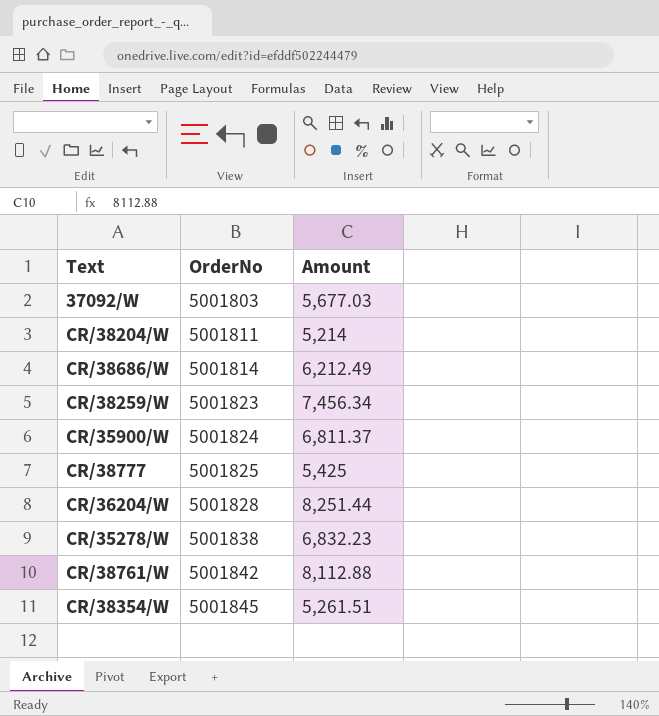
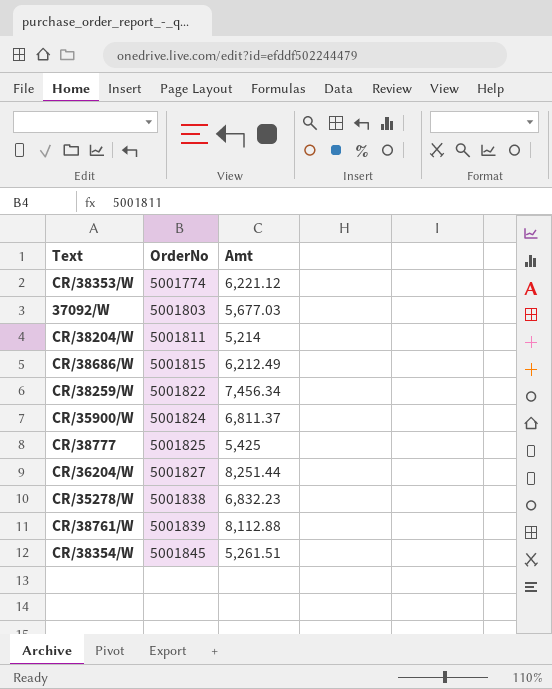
column name: Amount -> Amt
row CR/38353/W: none -> 5001774 | 6,221.12
CR/38686/W | OrderNo: 5001814 -> 5001815
CR/38259/W | OrderNo: 5001823 -> 5001822
CR/36204/W | OrderNo: 5001828 -> 5001827
CR/38761/W | OrderNo: 5001842 -> 5001839

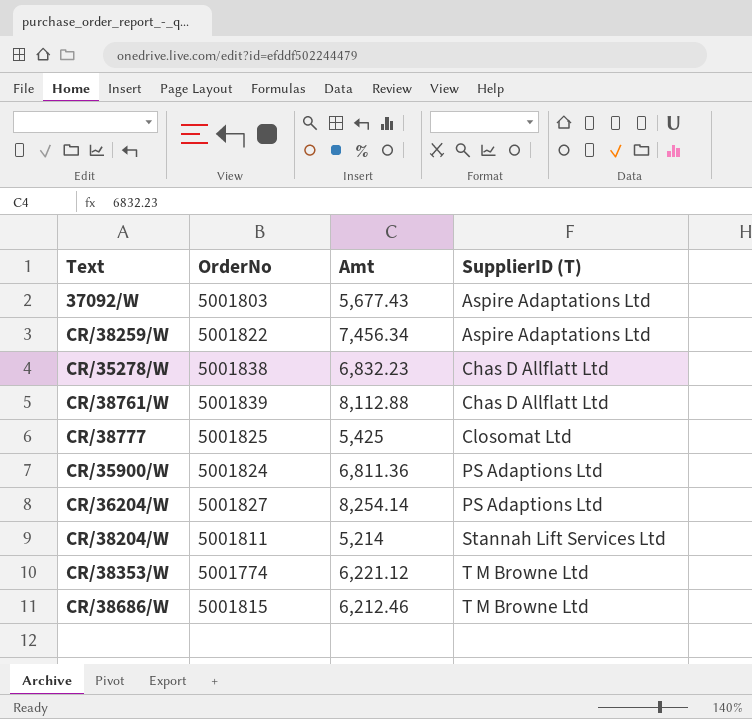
row order: OrderNo ascending -> SupplierID (T) ascending
column SupplierID (T) | position: none -> 4
row CR/38354/W: 5001845 | 5,261.51 -> none
37092/W | Amt: 5,677.03 -> 5,677.43
CR/35900/W | Amt: 6,811.37 -> 6,811.36
CR/36204/W | Amt: 8,251.44 -> 8,254.14
CR/38686/W | Amt: 6,212.49 -> 6,212.46

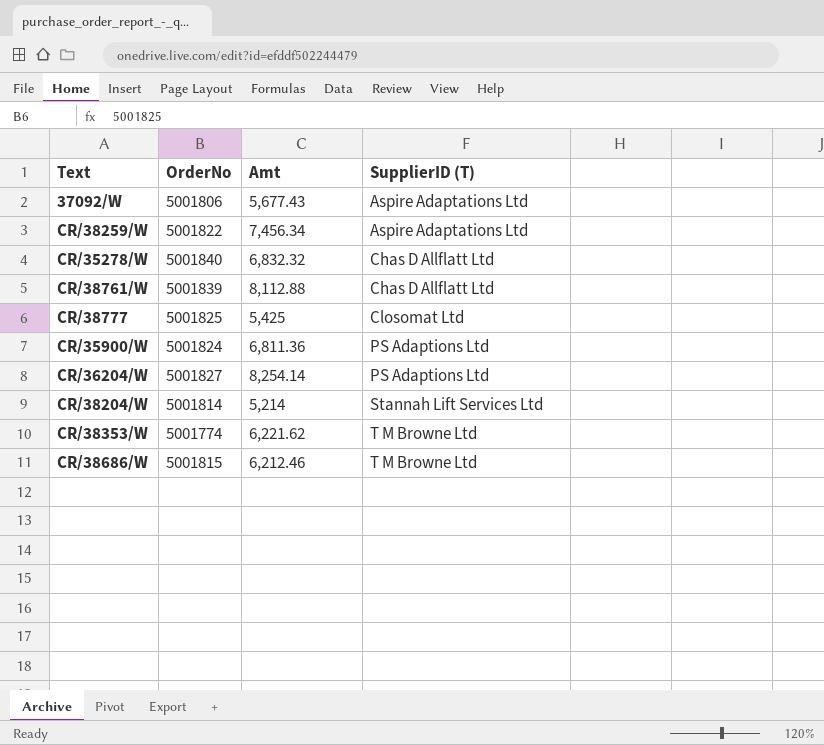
37092/W | OrderNo: 5001803 -> 5001806
CR/35278/W | OrderNo: 5001838 -> 5001840
CR/35278/W | Amt: 6,832.23 -> 6,832.32
CR/38204/W | OrderNo: 5001811 -> 5001814
CR/38353/W | Amt: 6,221.12 -> 6,221.62

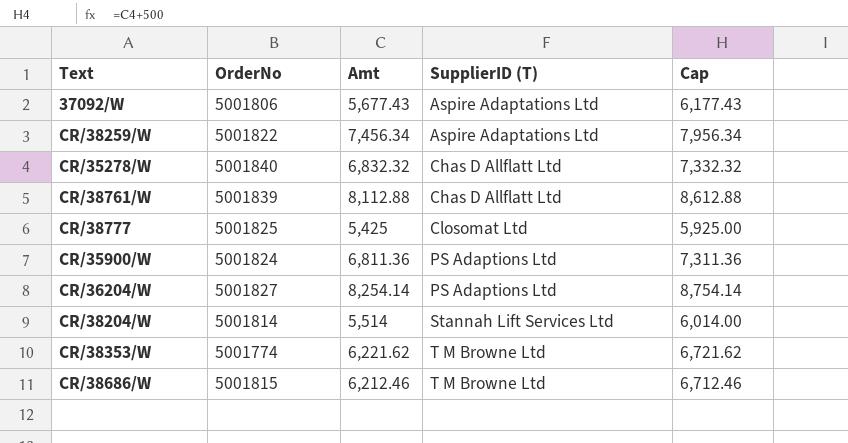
column Cap | formula: none -> [Amt] + 500
CR/38204/W | Amt: 5,214 -> 5,514

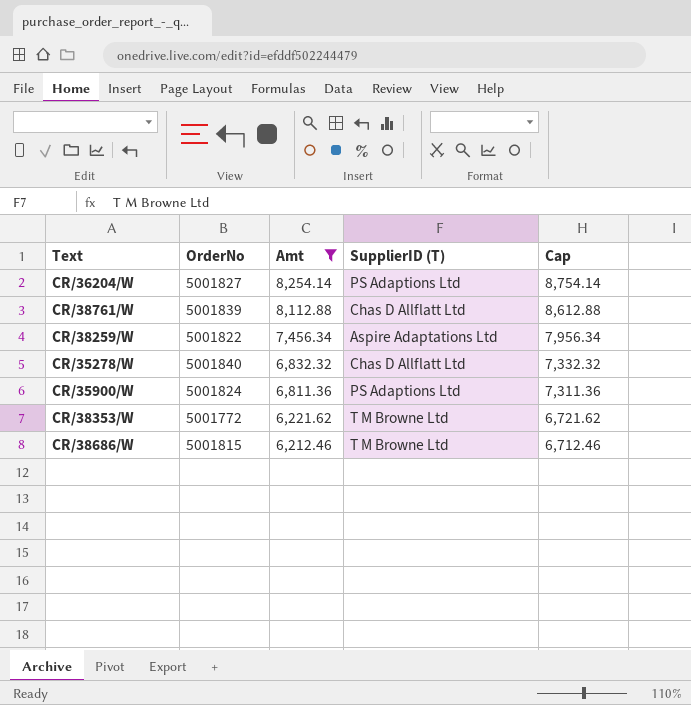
filter: none -> Amt >= 6,212.46
row order: SupplierID (T) ascending -> Amt descending
CR/38353/W | OrderNo: 5001774 -> 5001772

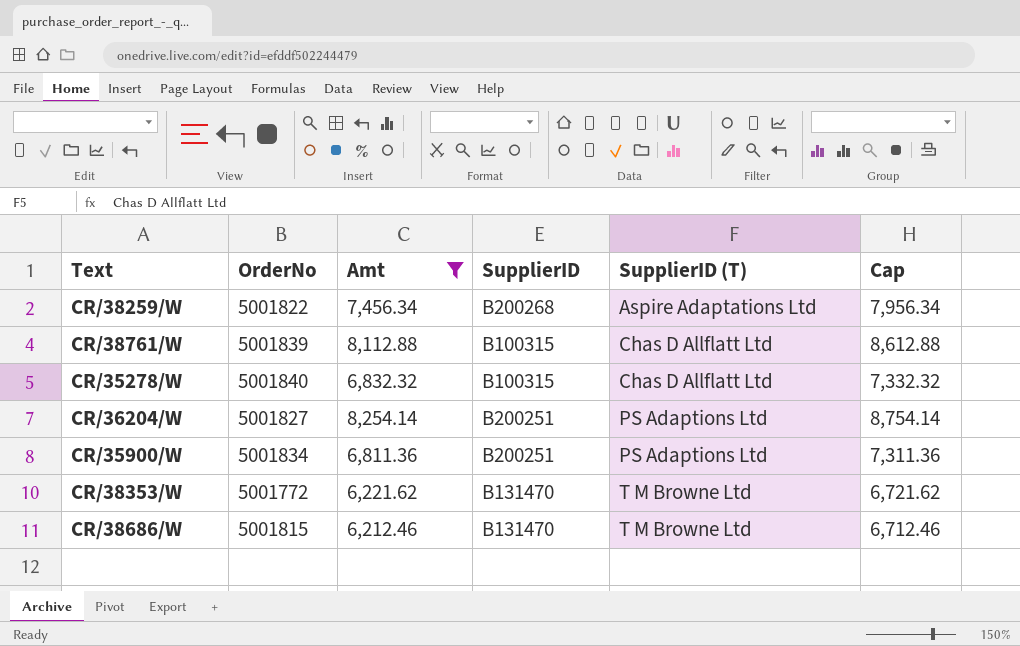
row order: Amt descending -> SupplierID (T) ascending
column SupplierID | position: none -> 4
CR/35900/W | OrderNo: 5001824 -> 5001834

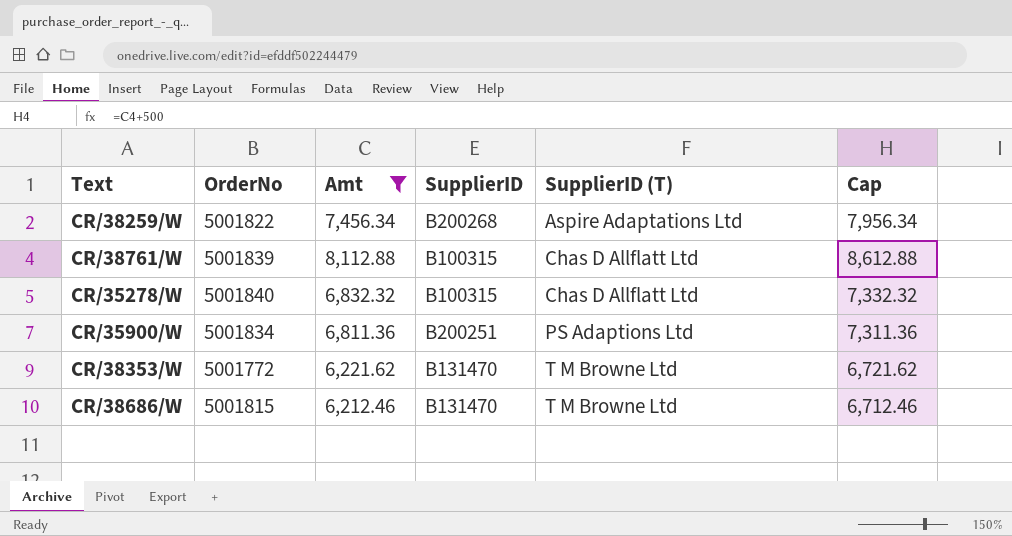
row CR/36204/W: 5001827 | 8,254.14 | B200251 | PS Adaptions Ltd | 8,754.14 -> none

